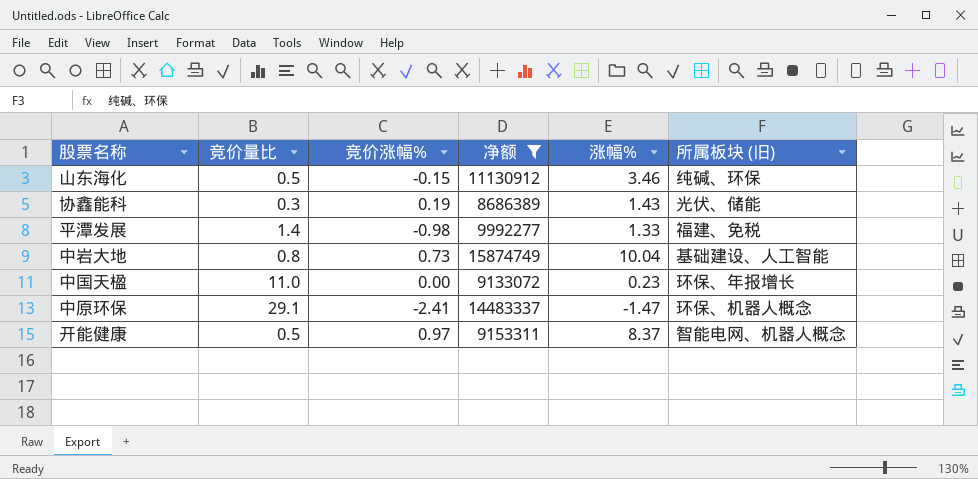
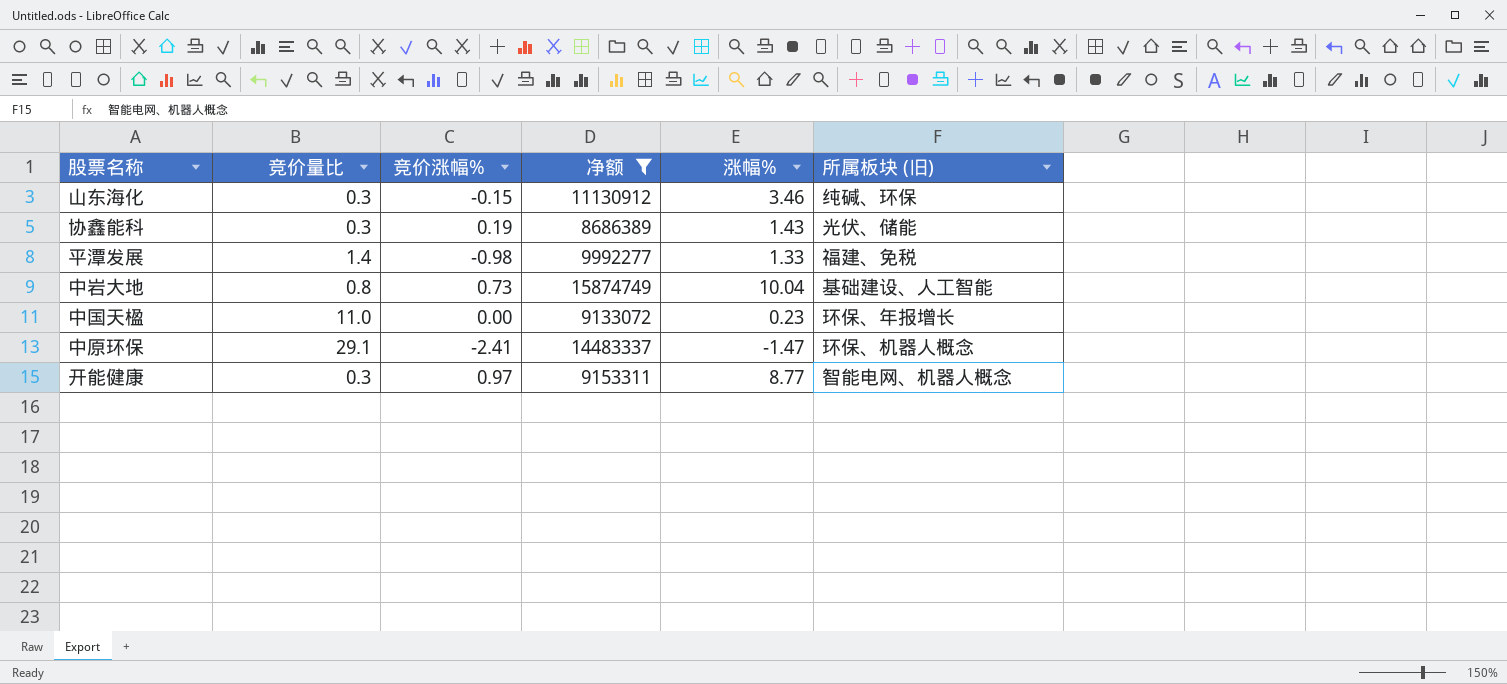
山东海化 | 竞价量比: 0.5 -> 0.3
开能健康 | 竞价量比: 0.5 -> 0.3
开能健康 | 涨幅%: 8.37 -> 8.77

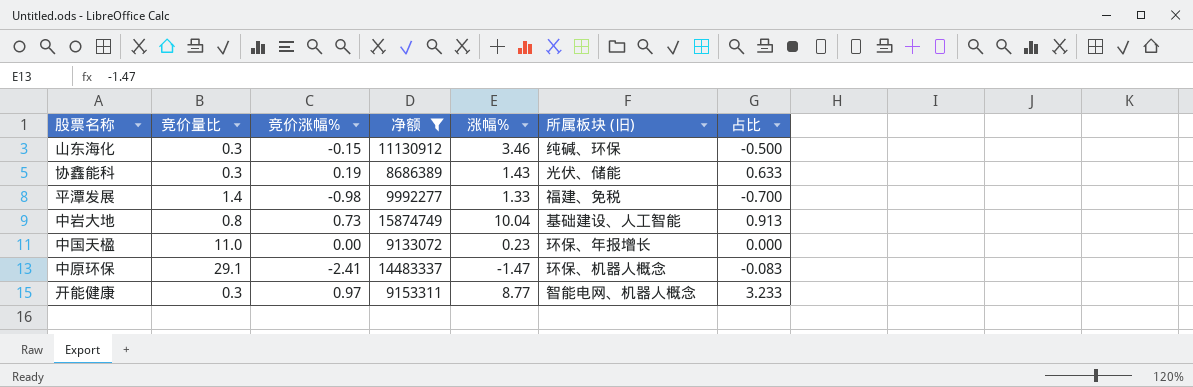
column 占比 | formula: none -> [竞价涨幅%] / [竞价量比]

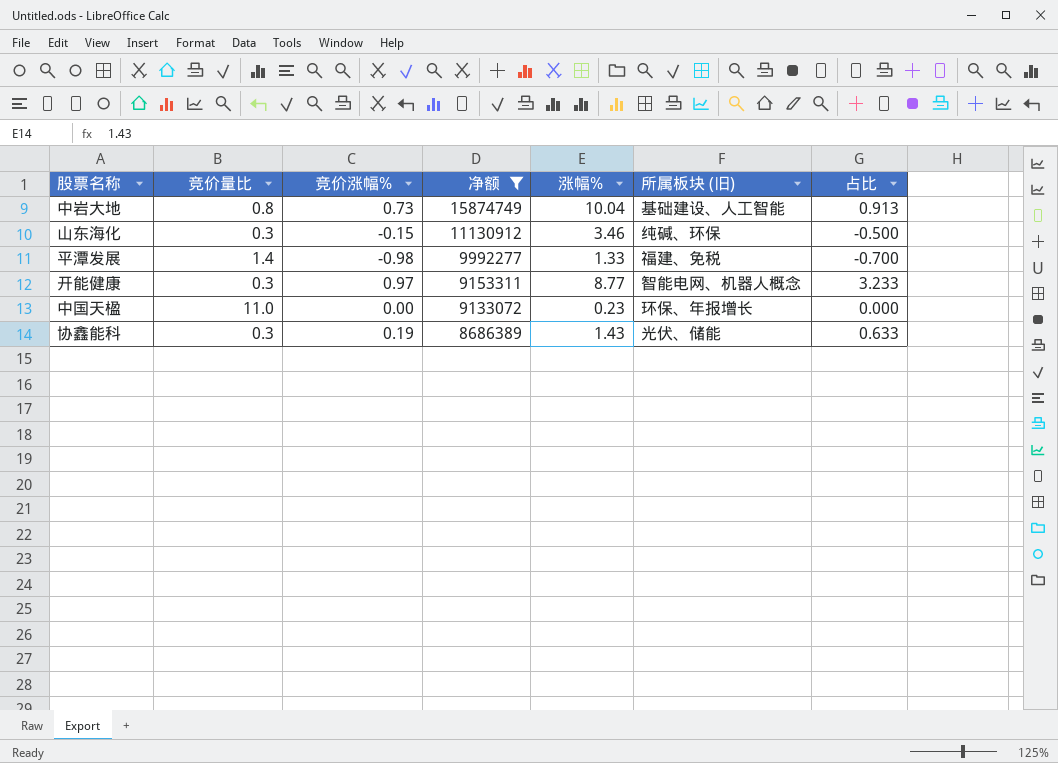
row order: none -> 净额 descending
row 中原环保: 29.1 | -2.41 | 14483337 | -1.47 | 环保、机器人概念 | -0.083 -> none

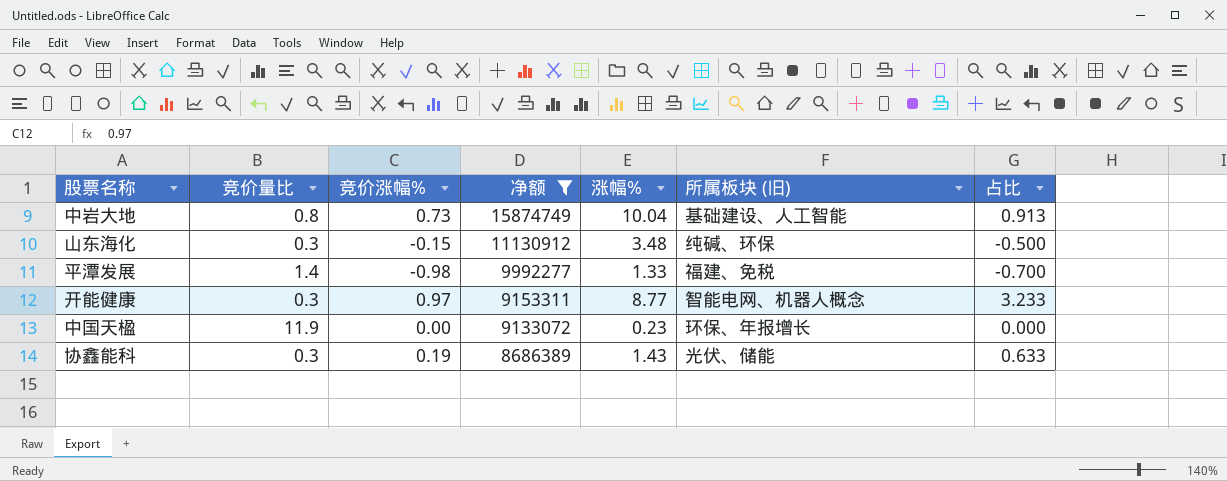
山东海化 | 涨幅%: 3.46 -> 3.48
中国天楹 | 竞价量比: 11.0 -> 11.9

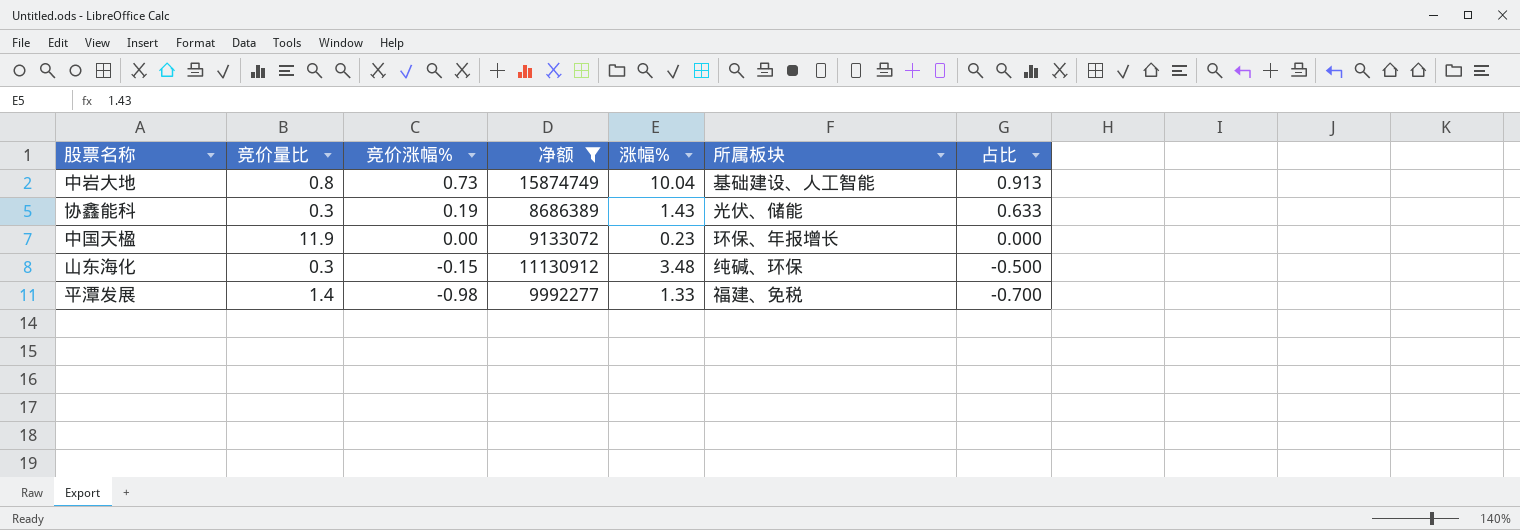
row order: 净额 descending -> 竞价涨幅% descending
column name: 所属板块 (旧) -> 所属板块
row 开能健康: 0.3 | 0.97 | 9153311 | 8.77 | 智能电网、机器人概念 | 3.233 -> none

